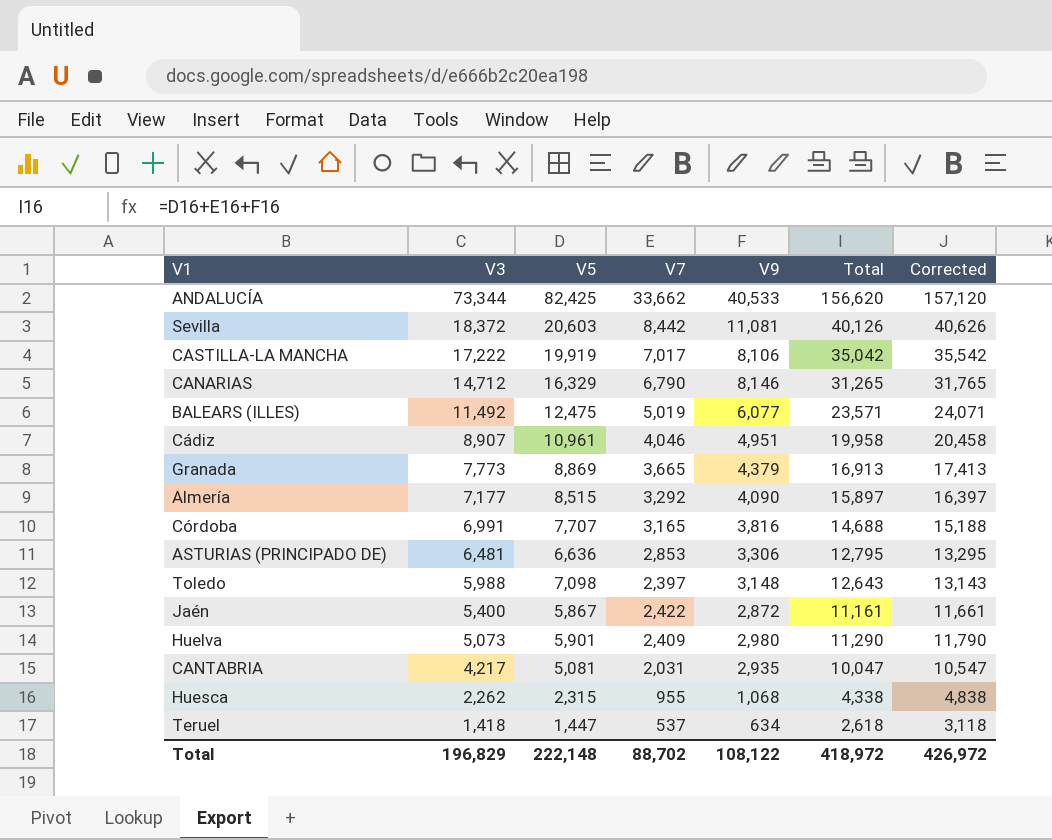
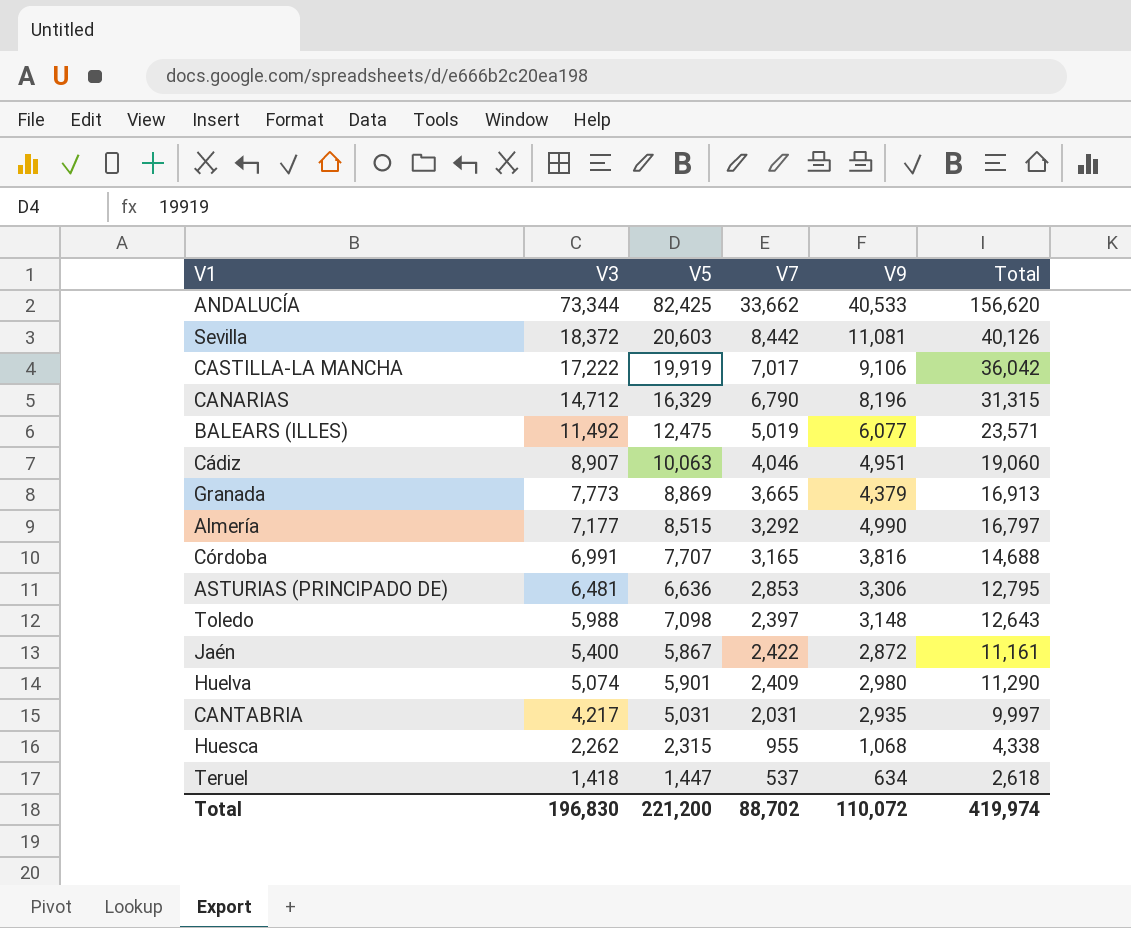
column Corrected | formula: [Total] + 500 -> none
CASTILLA-LA MANCHA | V9: 8,106 -> 9,106
CASTILLA-LA MANCHA | Total: 35,042 -> 36,042
CANARIAS | V9: 8,146 -> 8,196
CANARIAS | Total: 31,265 -> 31,315
Cádiz | V5: 10,961 -> 10,063
Cádiz | Total: 19,958 -> 19,060
Almería | V9: 4,090 -> 4,990
Almería | Total: 15,897 -> 16,797
Huelva | V3: 5,073 -> 5,074
CANTABRIA | V5: 5,081 -> 5,031
CANTABRIA | Total: 10,047 -> 9,997
Total | V3: 196,829 -> 196,830
Total | V5: 222,148 -> 221,200
Total | V9: 108,122 -> 110,072
Total | Total: 418,972 -> 419,974

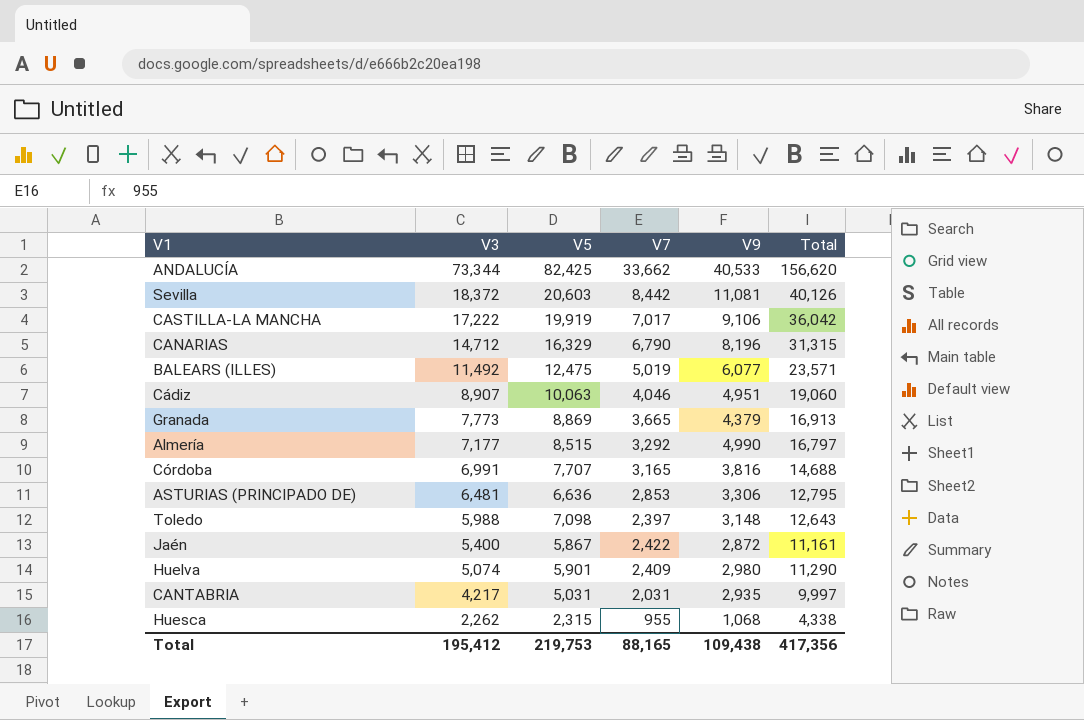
row Teruel: 1,418 | 1,447 | 537 | 634 | 2,618 -> none
Total | V3: 196,830 -> 195,412
Total | V5: 221,200 -> 219,753
Total | V7: 88,702 -> 88,165
Total | V9: 110,072 -> 109,438
Total | Total: 419,974 -> 417,356

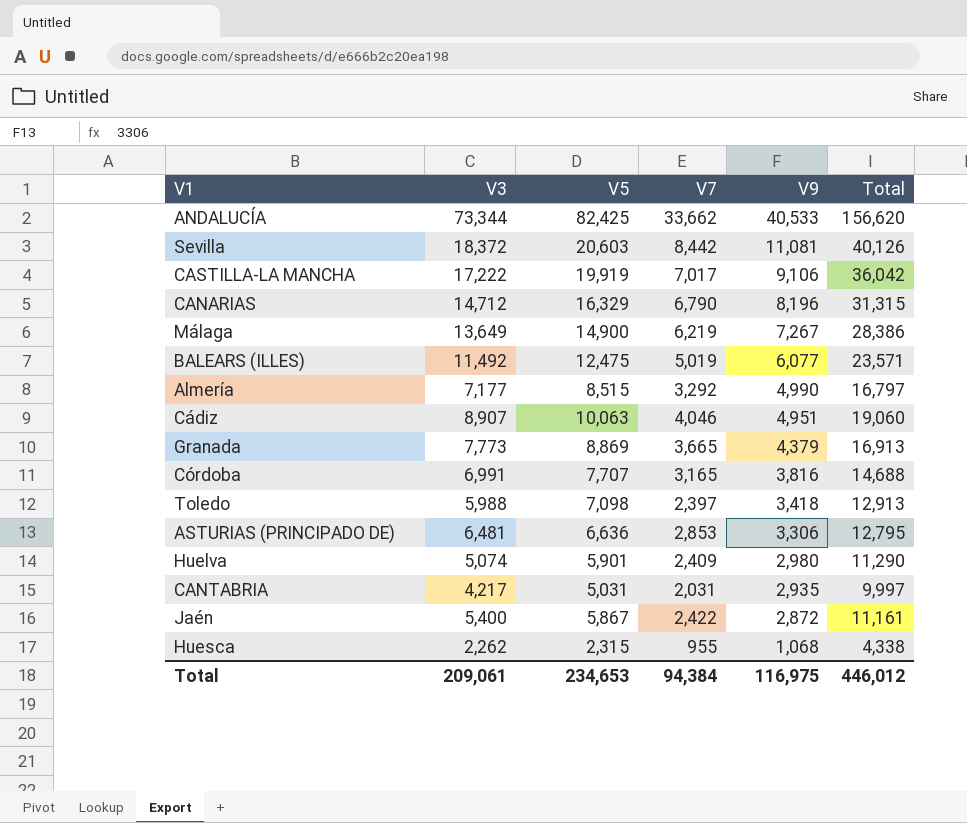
row order: V3 descending -> V9 descending
row Málaga: none -> 13,649 | 14,900 | 6,219 | 7,267 | 28,386
Toledo | V9: 3,148 -> 3,418
Toledo | Total: 12,643 -> 12,913
Total | V3: 195,412 -> 209,061
Total | V5: 219,753 -> 234,653
Total | V7: 88,165 -> 94,384
Total | V9: 109,438 -> 116,975
Total | Total: 417,356 -> 446,012

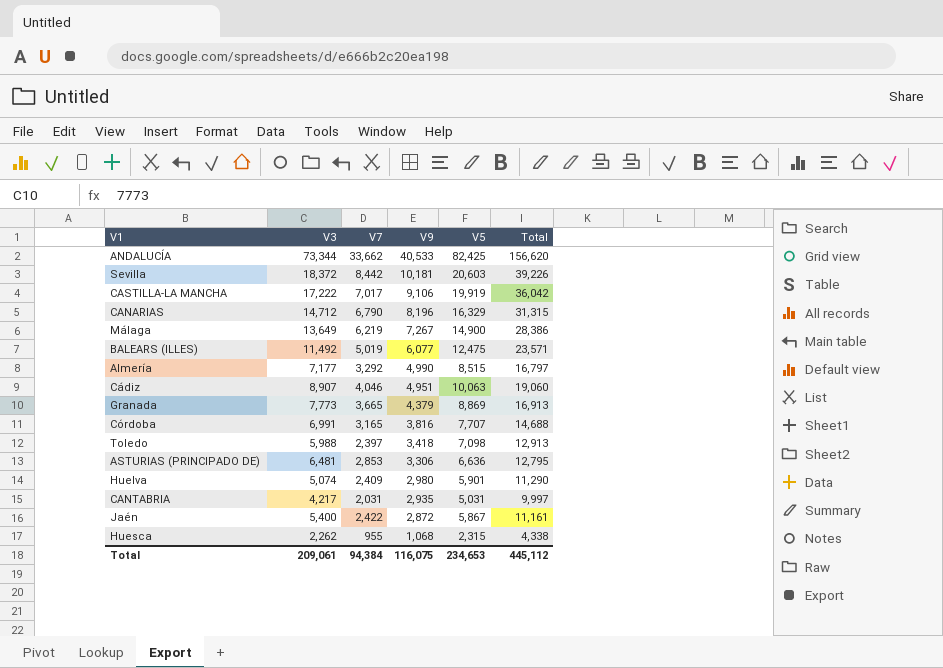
column V5 | position: 3 -> 5
Sevilla | V9: 11,081 -> 10,181
Sevilla | Total: 40,126 -> 39,226
Total | V9: 116,975 -> 116,075
Total | Total: 446,012 -> 445,112

